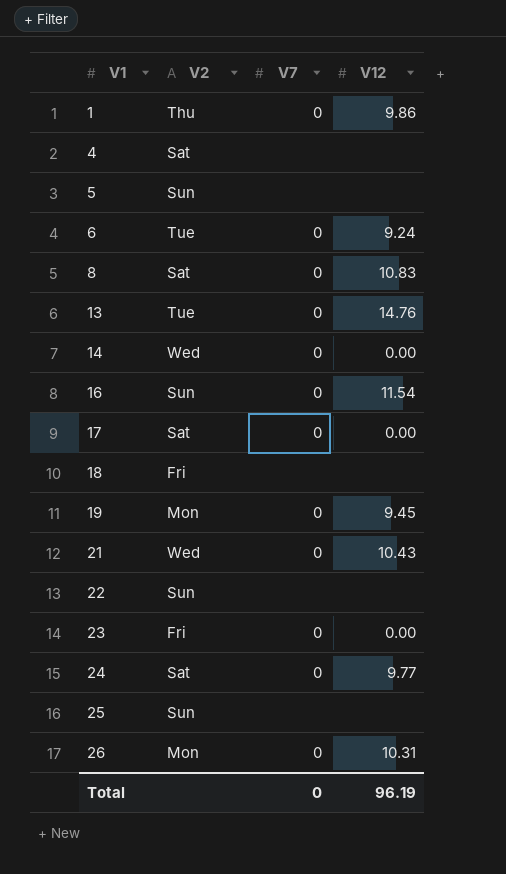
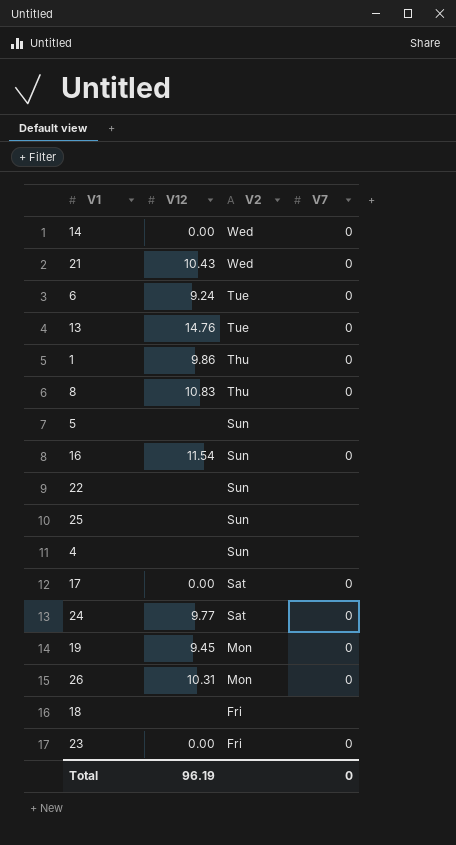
row order: V1 ascending -> V2 descending
column V12 | position: 4 -> 2
8 | V2: Sat -> Thu
4 | V2: Sat -> Sun

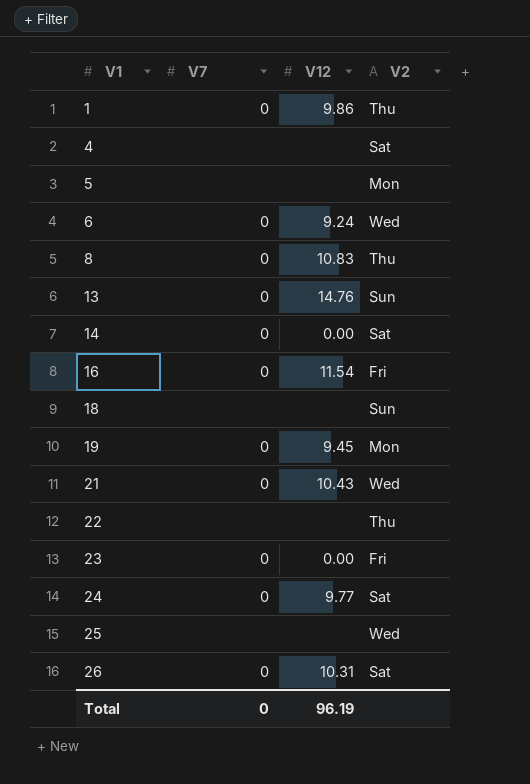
row order: V2 descending -> V1 ascending
column V7 | position: 4 -> 2
row 17: 0.00 | Sat | 0 -> none
4 | V2: Sun -> Sat
5 | V2: Sun -> Mon
6 | V2: Tue -> Wed
13 | V2: Tue -> Sun
14 | V2: Wed -> Sat
16 | V2: Sun -> Fri
18 | V2: Fri -> Sun
22 | V2: Sun -> Thu
25 | V2: Sun -> Wed
26 | V2: Mon -> Sat

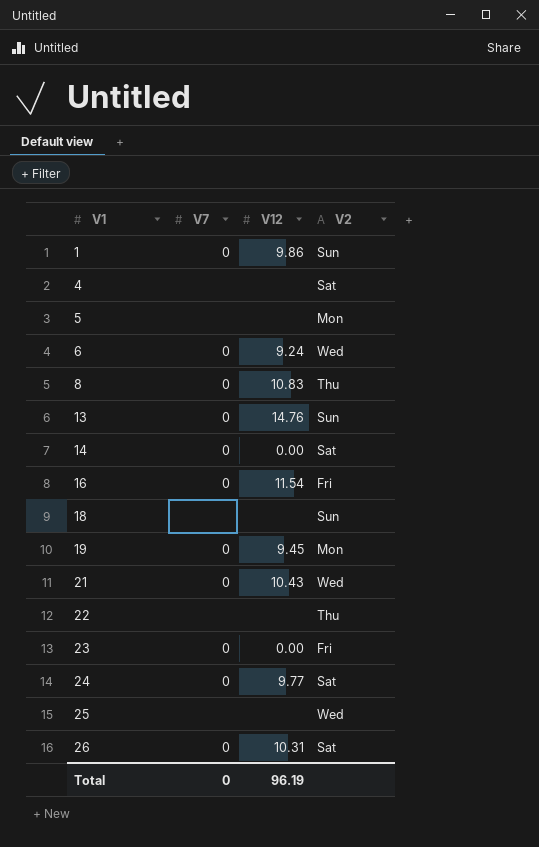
1 | V2: Thu -> Sun

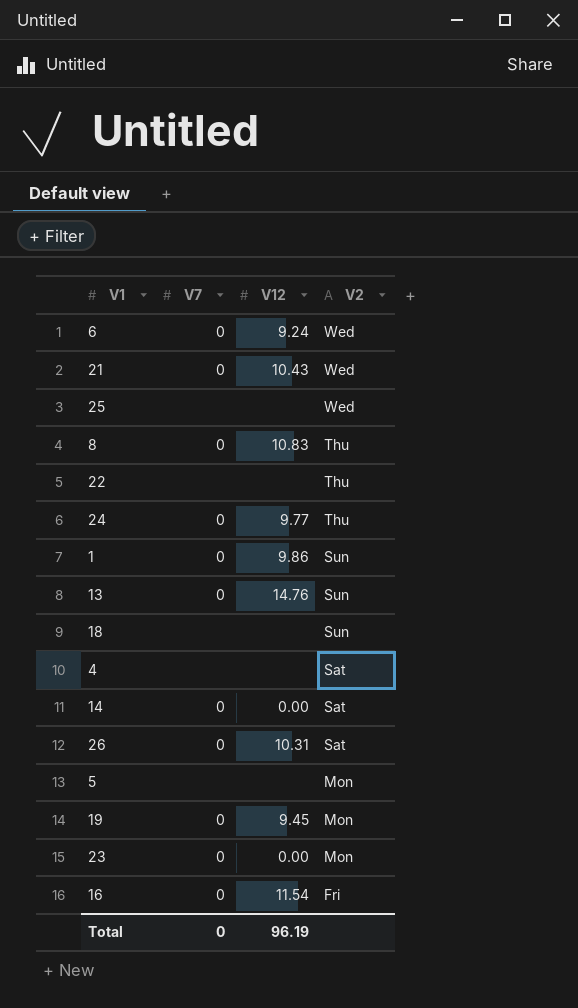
row order: V1 ascending -> V2 descending
24 | V2: Sat -> Thu
23 | V2: Fri -> Mon

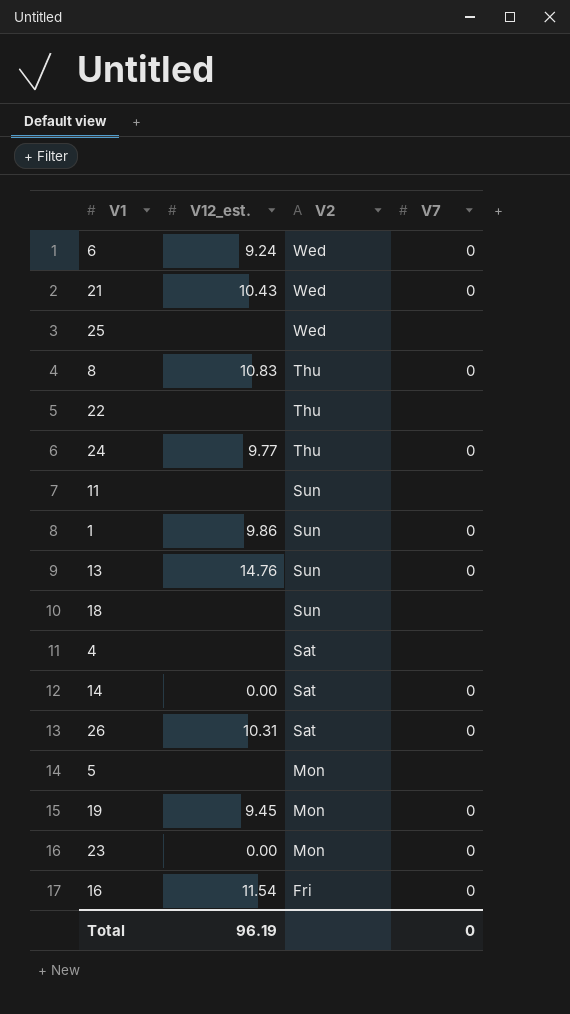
column name: V12 -> V12_est.
column V7 | position: 2 -> 4
row 11: none -> none | Sun | none

